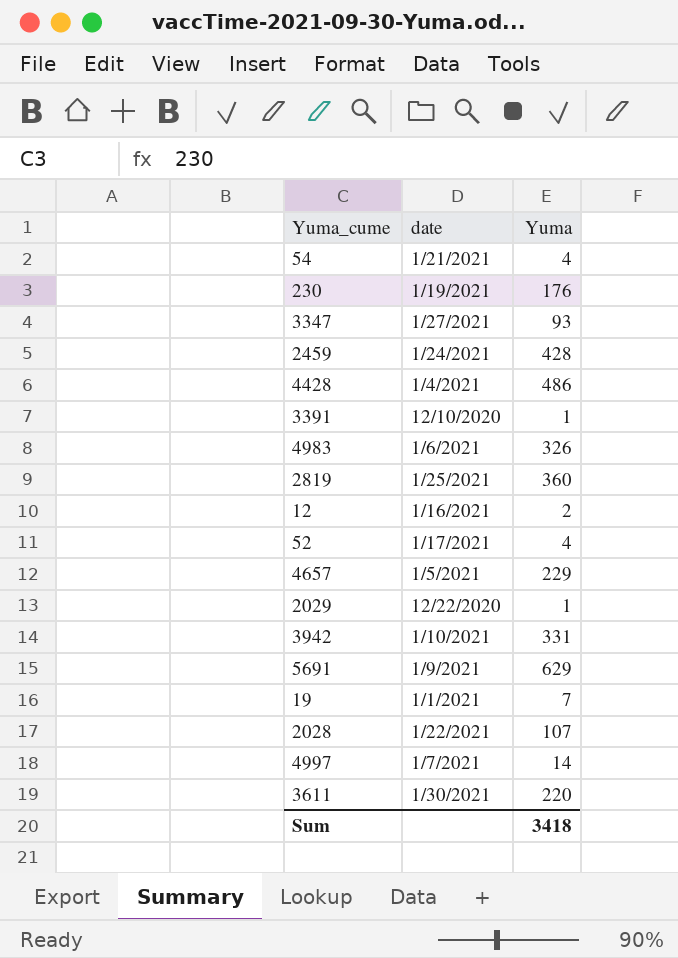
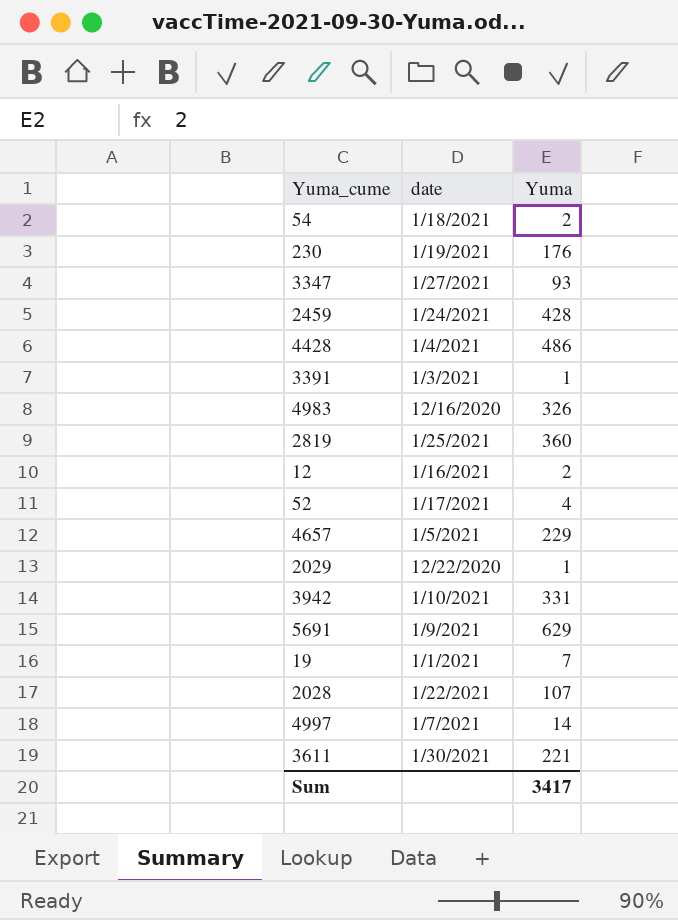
54 | date: 1/21/2021 -> 1/18/2021
54 | Yuma: 4 -> 2
3391 | date: 12/10/2020 -> 1/3/2021
4983 | date: 1/6/2021 -> 12/16/2020
3611 | Yuma: 220 -> 221
Sum | Yuma: 3418 -> 3417

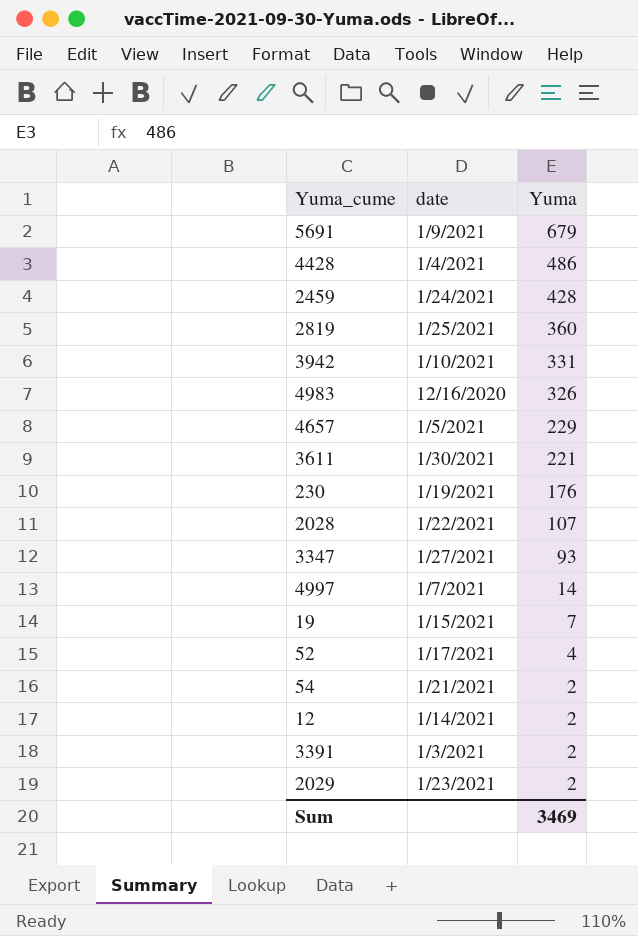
row order: none -> Yuma descending
5691 | Yuma: 629 -> 679
19 | date: 1/1/2021 -> 1/15/2021
54 | date: 1/18/2021 -> 1/21/2021
12 | date: 1/16/2021 -> 1/14/2021
3391 | Yuma: 1 -> 2
2029 | date: 12/22/2020 -> 1/23/2021
2029 | Yuma: 1 -> 2
Sum | Yuma: 3417 -> 3469

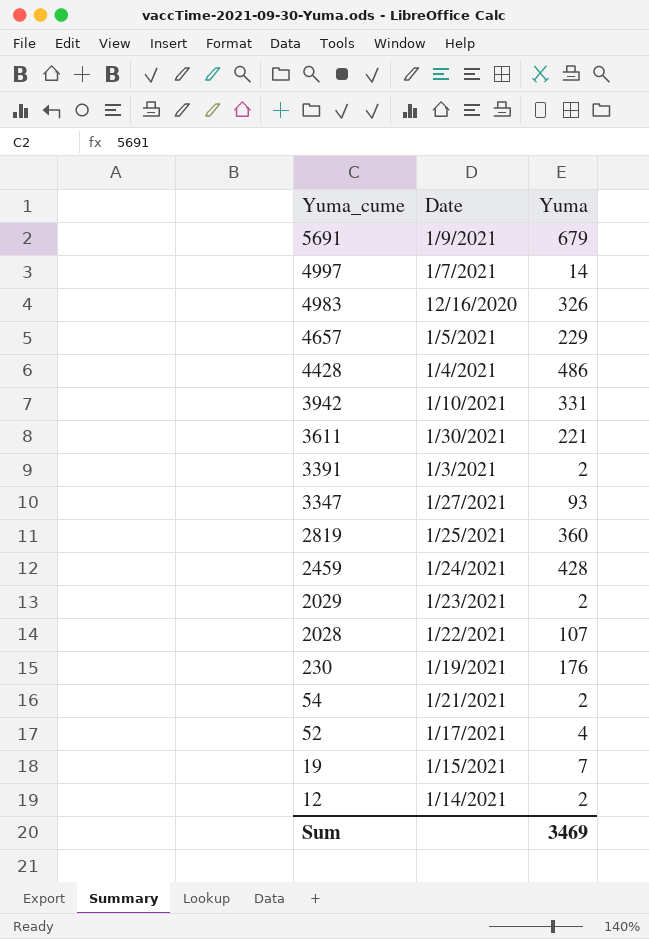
row order: Yuma descending -> Yuma_cume descending
column name: date -> Date

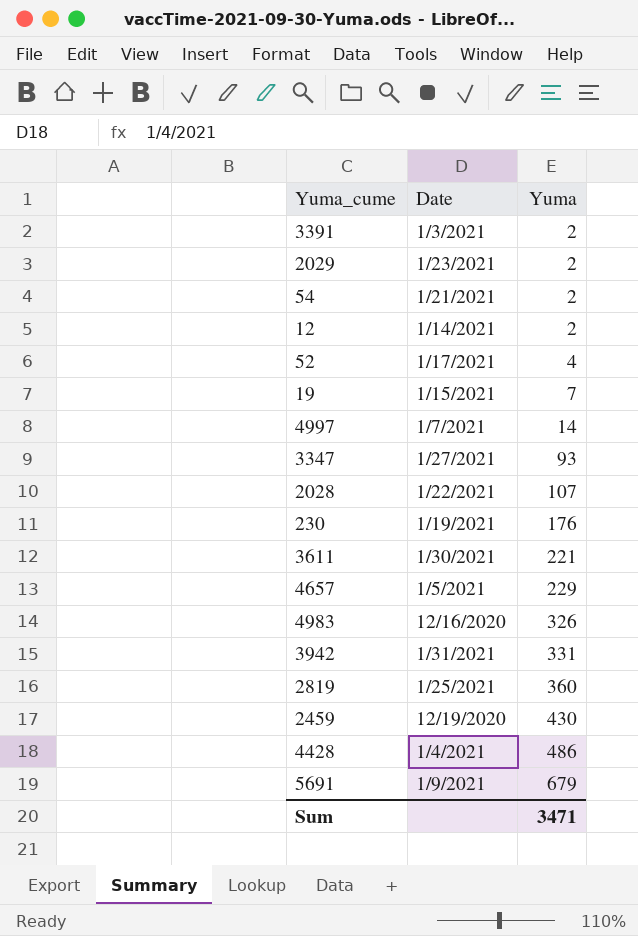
row order: Yuma_cume descending -> Yuma ascending
3942 | Date: 1/10/2021 -> 1/31/2021
2459 | Date: 1/24/2021 -> 12/19/2020
2459 | Yuma: 428 -> 430
Sum | Yuma: 3469 -> 3471

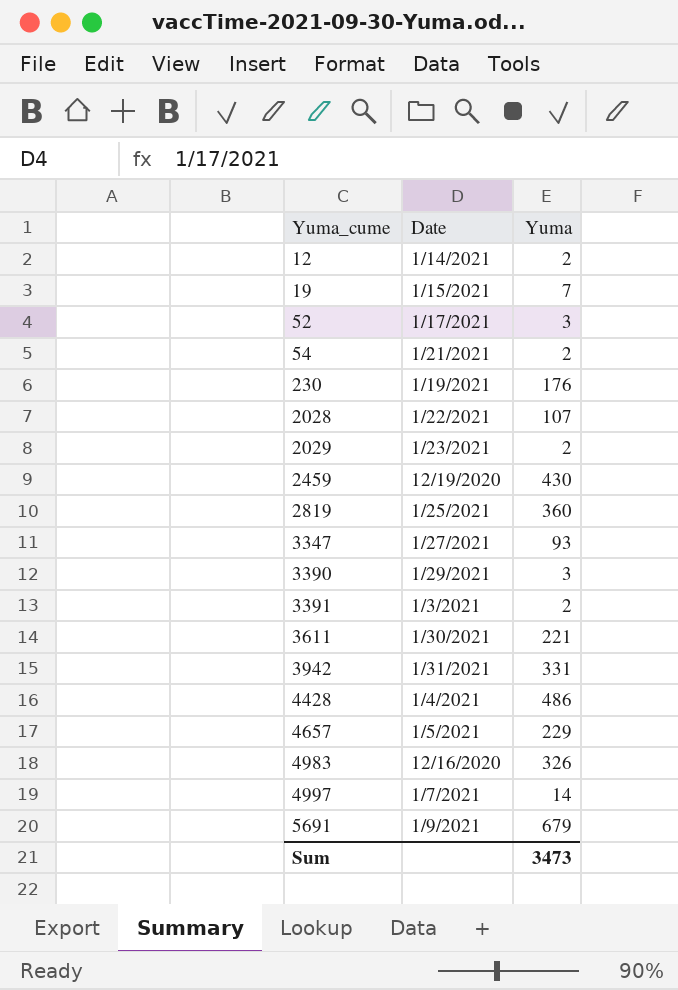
row order: Yuma ascending -> Yuma_cume ascending
52 | Yuma: 4 -> 3
row 3390: none -> 1/29/2021 | 3
Sum | Yuma: 3471 -> 3473

